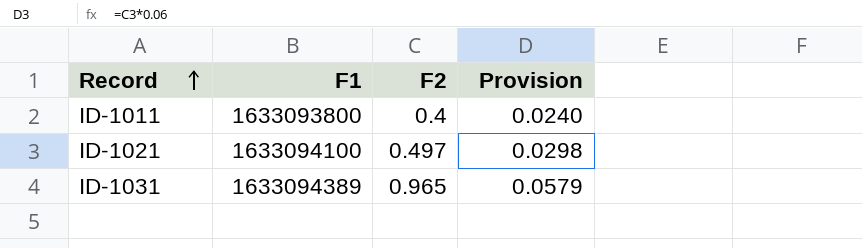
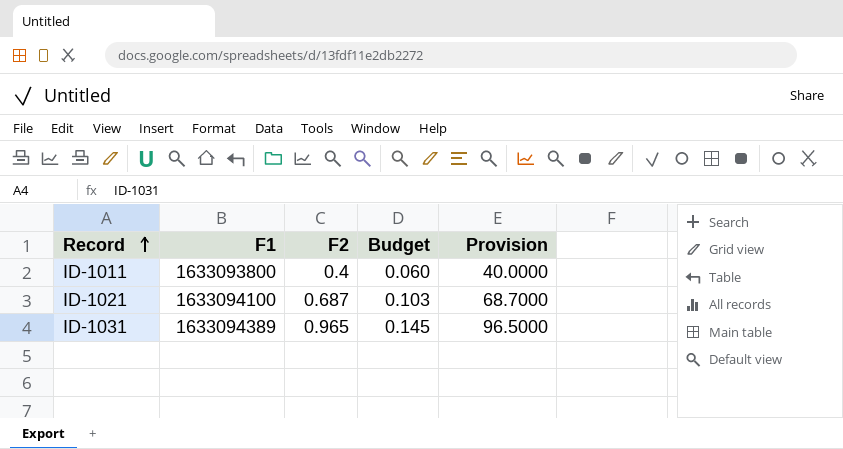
column Budget | formula: none -> [F2] * 0.15
column Provision | formula: [F2] * 0.06 -> [F2] * 100
ID-1021 | F2: 0.497 -> 0.687

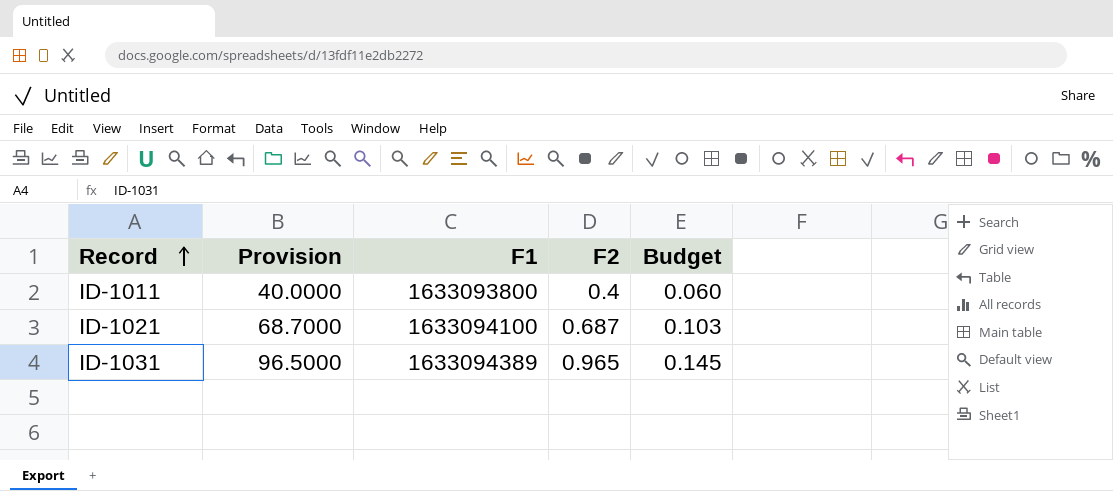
column Provision | position: 5 -> 2

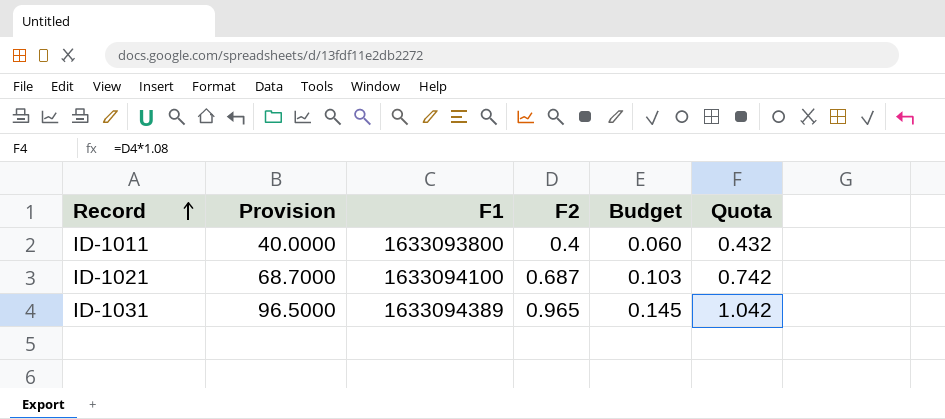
column Quota | formula: none -> [F2] * 1.08

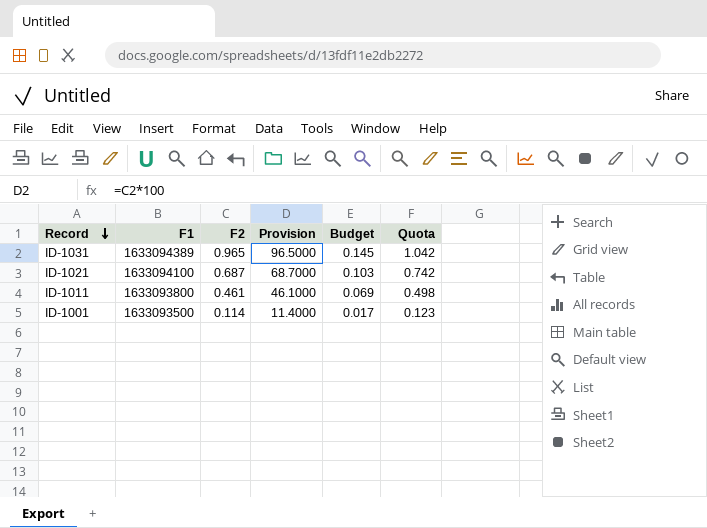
row order: Record ascending -> Record descending
column Provision | position: 2 -> 4
ID-1011 | F2: 0.4 -> 0.461
ID-1011 | Provision: 40.0000 -> 46.1000
ID-1011 | Budget: 0.060 -> 0.069
ID-1011 | Quota: 0.432 -> 0.498
row ID-1001: none -> 1633093500 | 0.114 | 11.4000 | 0.017 | 0.123

